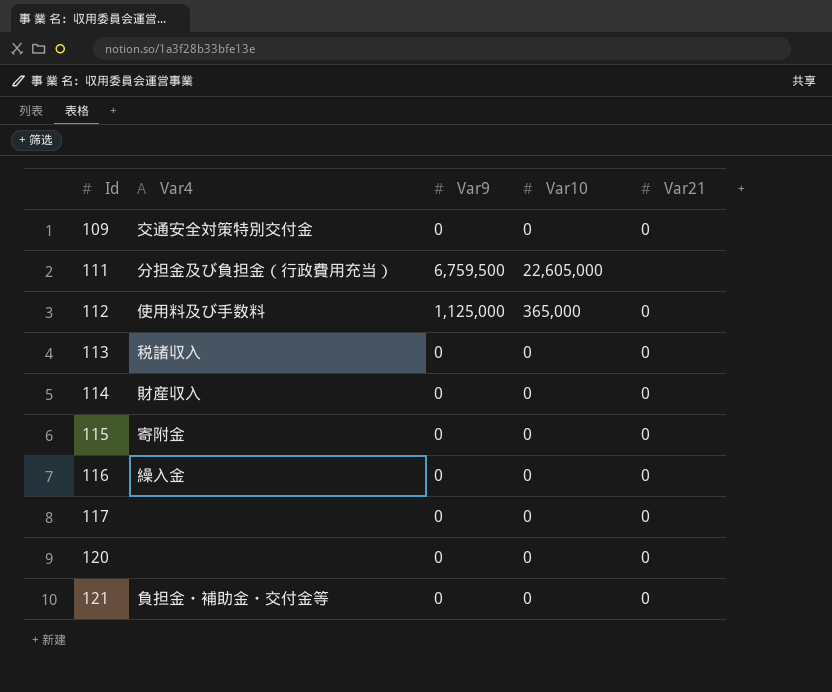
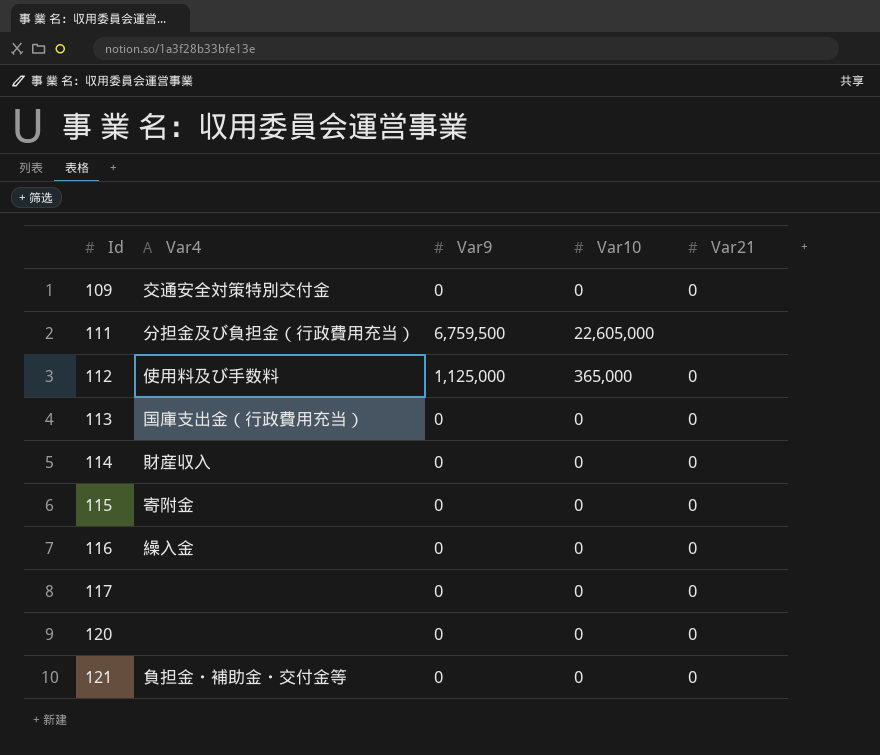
113 | Var4: 税諸収入 -> 国庫支出金（行政費用充当）

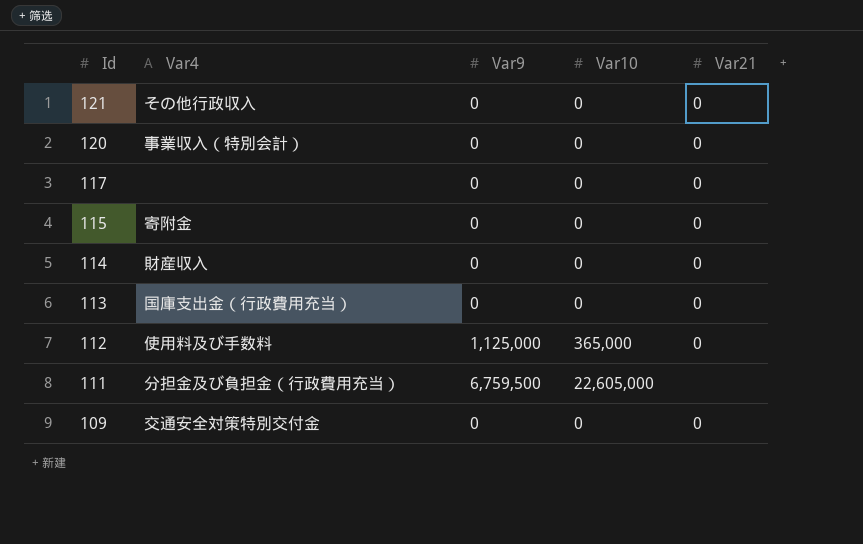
row order: Id ascending -> Id descending
row 116: 繰入金 | 0 | 0 | 0 -> none
121 | Var4: 負担金・補助金・交付金等 -> その他行政収入
120 | Var4: none -> 事業収入（特別会計）

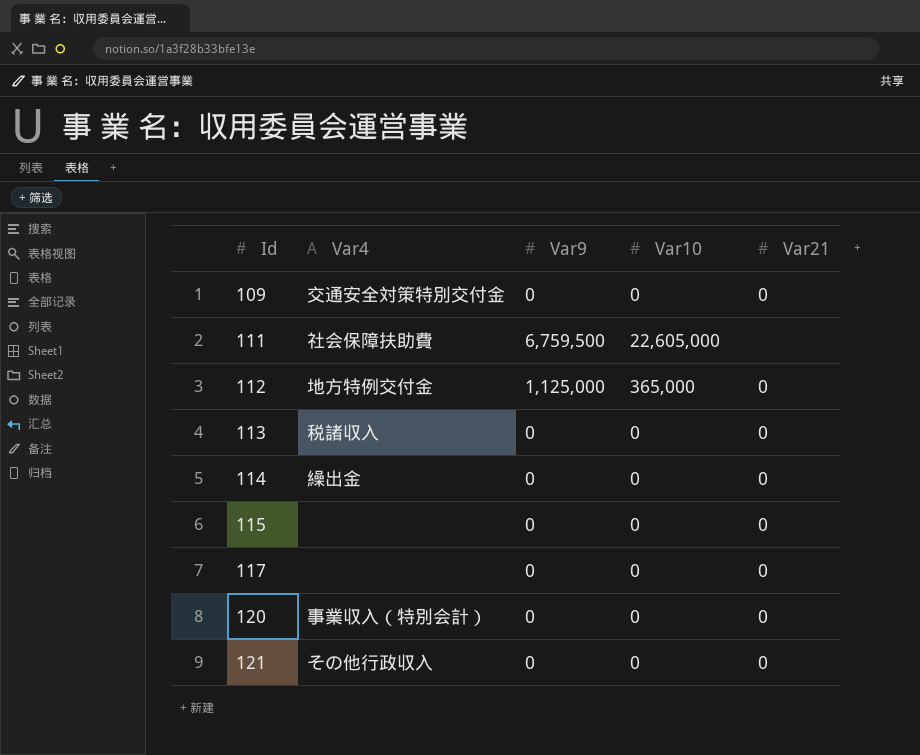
row order: Id descending -> Id ascending
111 | Var4: 分担金及び負担金（行政費用充当） -> 社会保障扶助費
112 | Var4: 使用料及び手数料 -> 地方特例交付金
113 | Var4: 国庫支出金（行政費用充当） -> 税諸収入
114 | Var4: 財産収入 -> 繰出金
115 | Var4: 寄附金 -> none

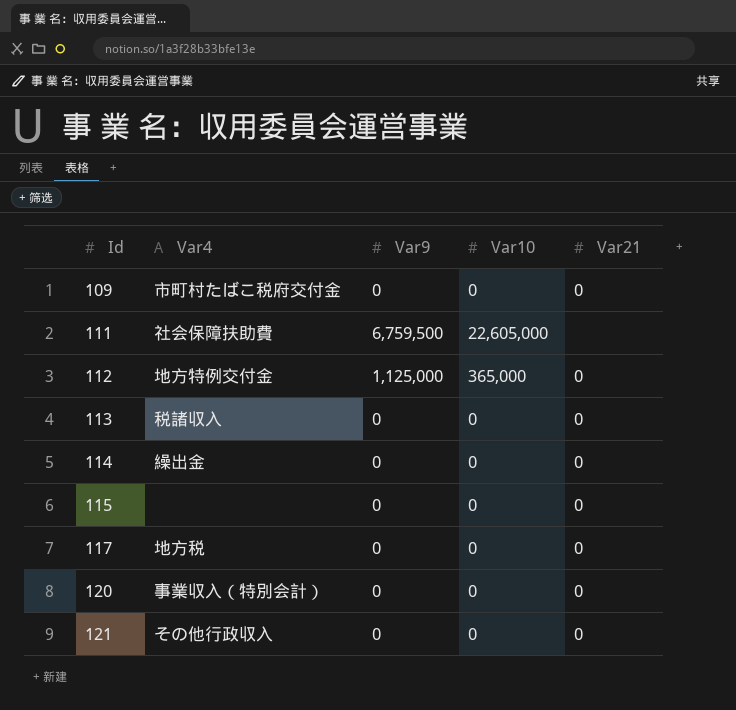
109 | Var4: 交通安全対策特別交付金 -> 市町村たばこ税府交付金
117 | Var4: none -> 地方税

